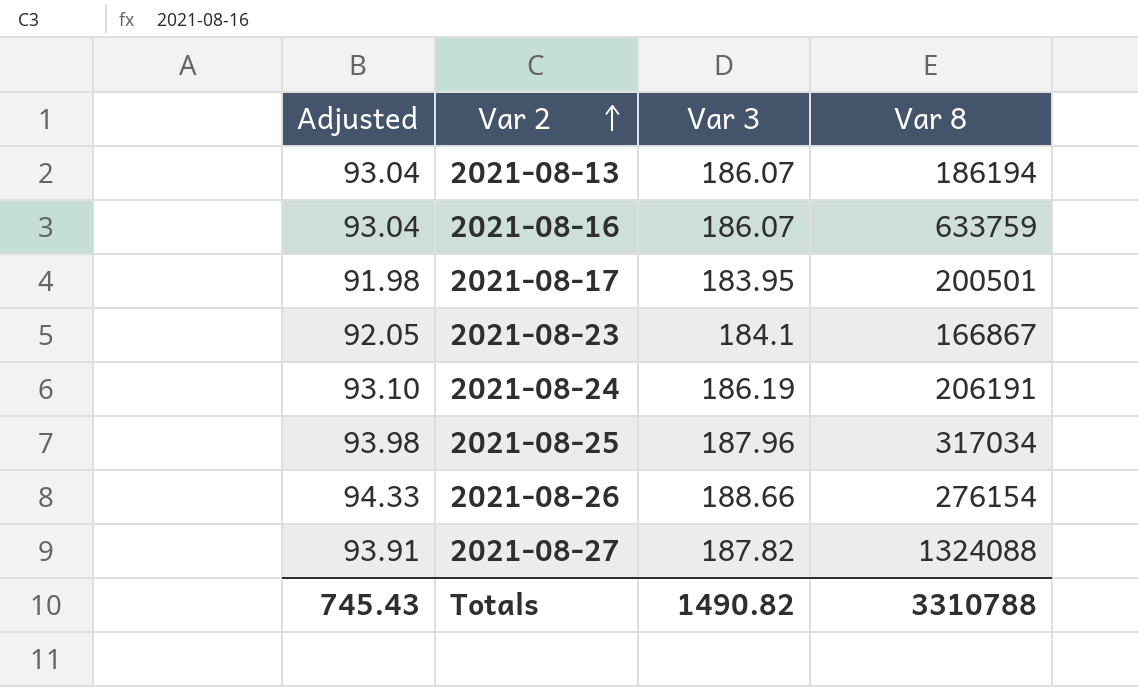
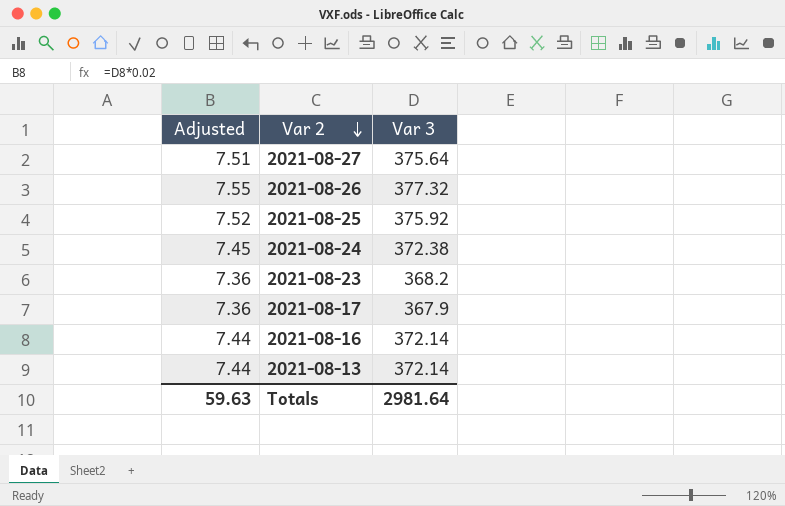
row order: Var 2 ascending -> Var 2 descending
column Var 8 | position: 4 -> none
column Adjusted | formula: [Var 3] * 0.5 -> [Var 3] * 0.02
2021-08-27 | Var 3: 187.82 -> 375.64
2021-08-26 | Var 3: 188.66 -> 377.32
2021-08-25 | Var 3: 187.96 -> 375.92
2021-08-24 | Var 3: 186.19 -> 372.38
2021-08-23 | Var 3: 184.1 -> 368.2
2021-08-17 | Var 3: 183.95 -> 367.9
2021-08-16 | Var 3: 186.07 -> 372.14
2021-08-13 | Var 3: 186.07 -> 372.14
Totals | Adjusted: 745.43 -> 59.63
Totals | Var 3: 1490.82 -> 2981.64

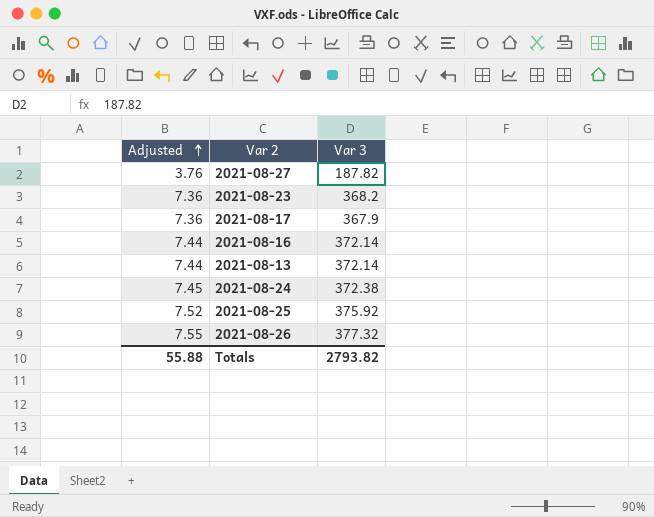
row order: Var 2 descending -> Adjusted ascending
2021-08-27 | Adjusted: 7.51 -> 3.76
2021-08-27 | Var 3: 375.64 -> 187.82
Totals | Adjusted: 59.63 -> 55.88
Totals | Var 3: 2981.64 -> 2793.82

